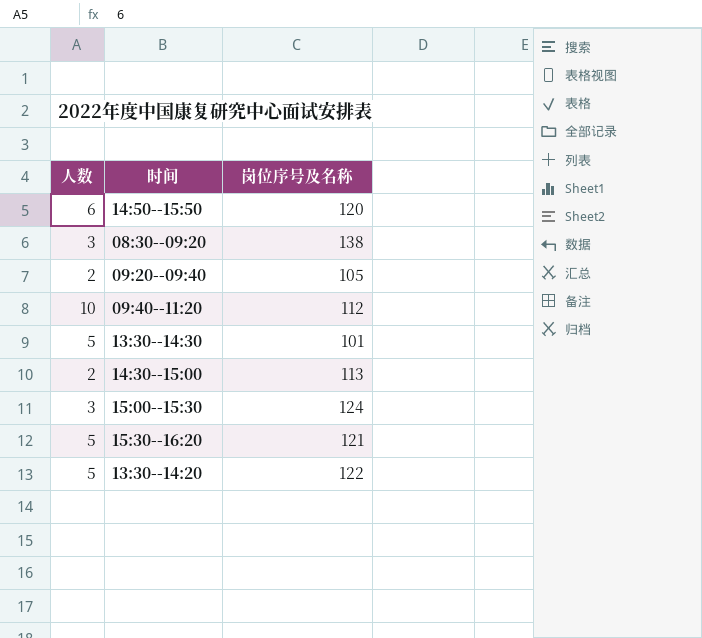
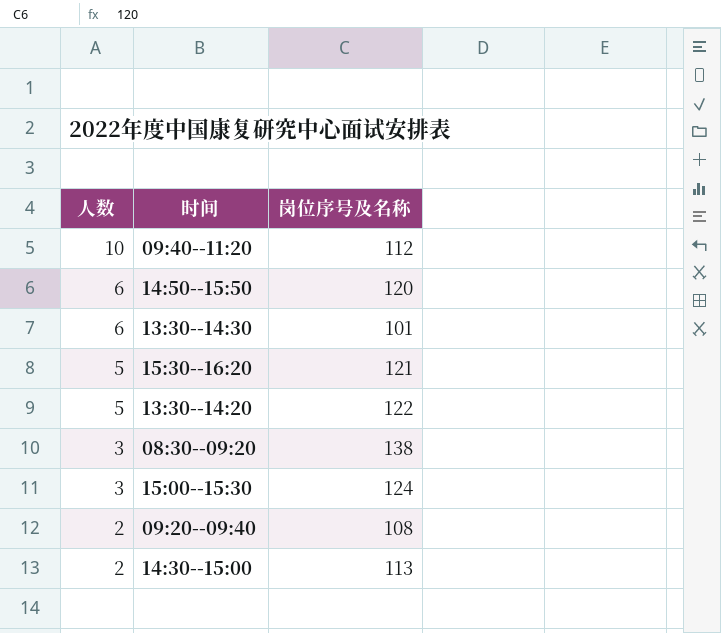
row order: none -> 人数 descending
13:30--14:30 | 人数: 5 -> 6
09:20--09:40 | 岗位序号及名称: 105 -> 108

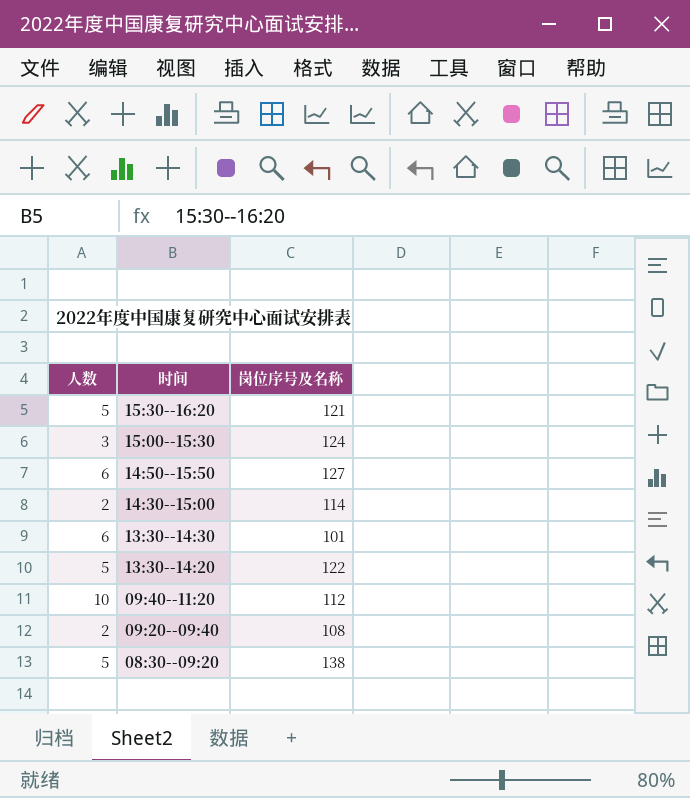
row order: 人数 descending -> 时间 descending
14:50--15:50 | 岗位序号及名称: 120 -> 127
14:30--15:00 | 岗位序号及名称: 113 -> 114
08:30--09:20 | 人数: 3 -> 5

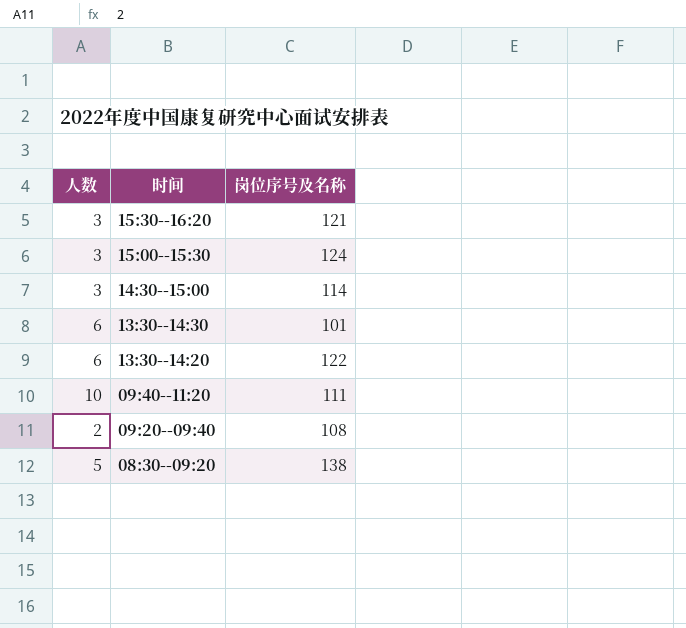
row 14:50--15:50: 6 | 127 -> none
15:30--16:20 | 人数: 5 -> 3
14:30--15:00 | 人数: 2 -> 3
13:30--14:20 | 人数: 5 -> 6
09:40--11:20 | 岗位序号及名称: 112 -> 111

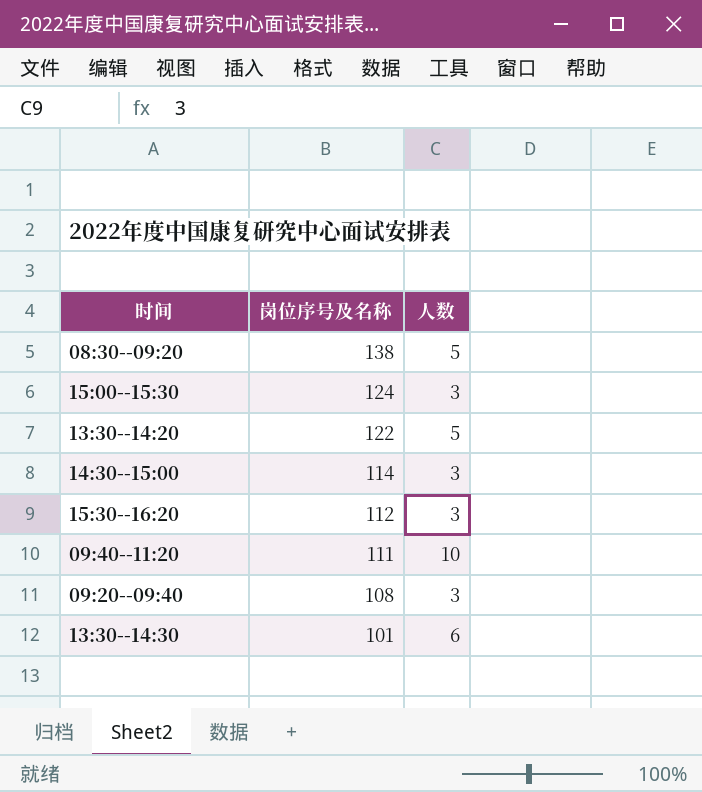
row order: 时间 descending -> 岗位序号及名称 descending
column 人数 | position: 1 -> 3
13:30--14:20 | 人数: 6 -> 5
15:30--16:20 | 岗位序号及名称: 121 -> 112
09:20--09:40 | 人数: 2 -> 3

